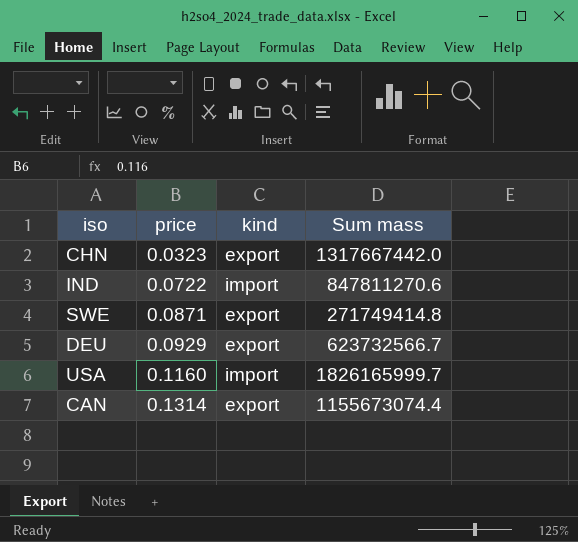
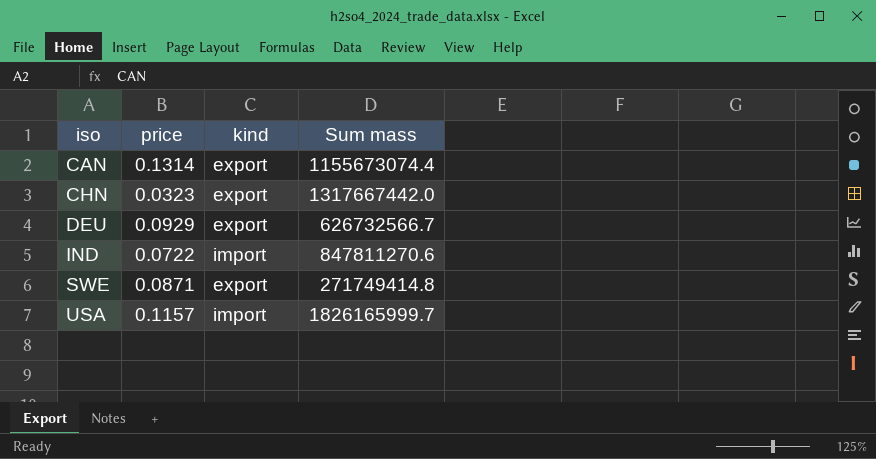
row order: price ascending -> iso ascending
DEU | Sum mass: 623732566.7 -> 626732566.7
USA | price: 0.1160 -> 0.1157

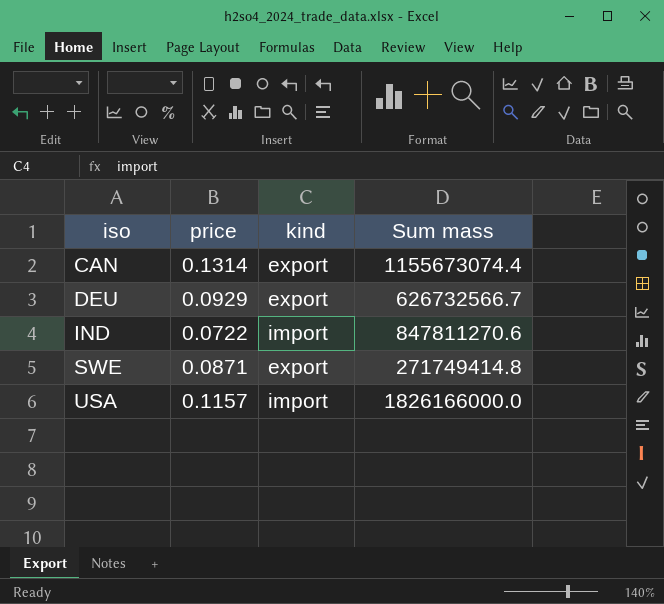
row CHN: 0.0323 | export | 1317667442.0 -> none
USA | Sum mass: 1826165999.7 -> 1826166000.0

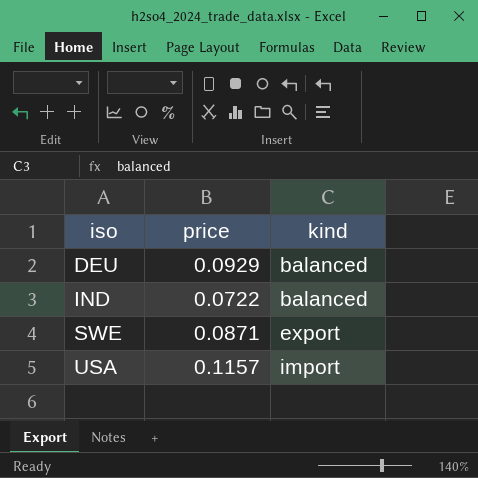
column Sum mass | position: 4 -> none
row CAN: 0.1314 | export | 1155673074.4 -> none
DEU | kind: export -> balanced
IND | kind: import -> balanced

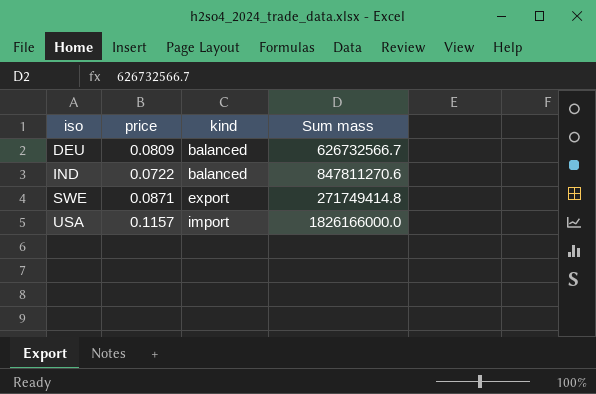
column Sum mass | position: none -> 4
DEU | price: 0.0929 -> 0.0809

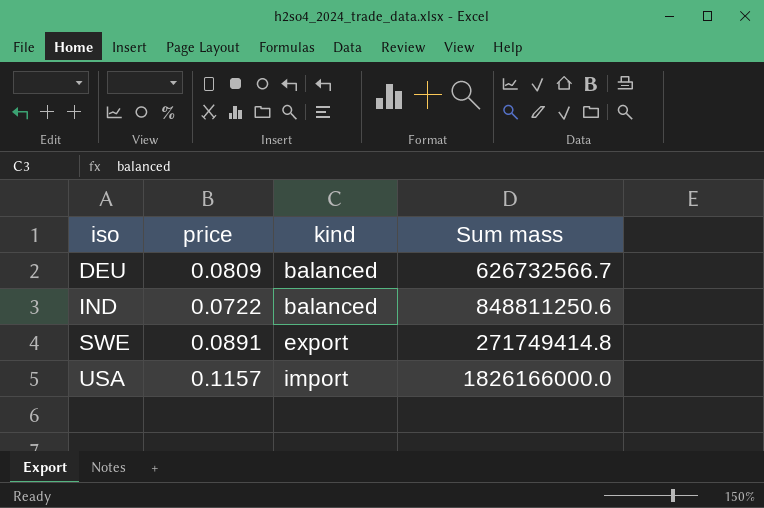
IND | Sum mass: 847811270.6 -> 848811250.6
SWE | price: 0.0871 -> 0.0891

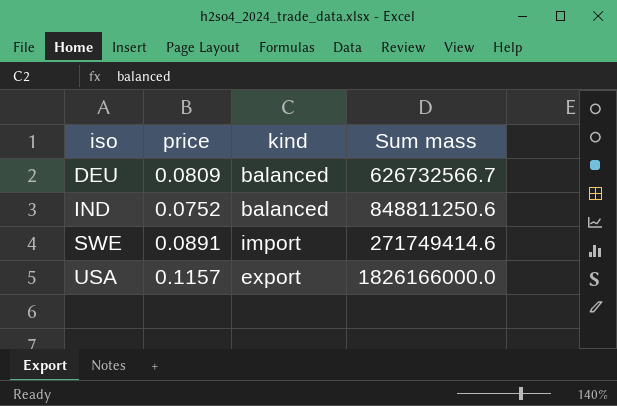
IND | price: 0.0722 -> 0.0752
SWE | kind: export -> import
SWE | Sum mass: 271749414.8 -> 271749414.6
USA | kind: import -> export

